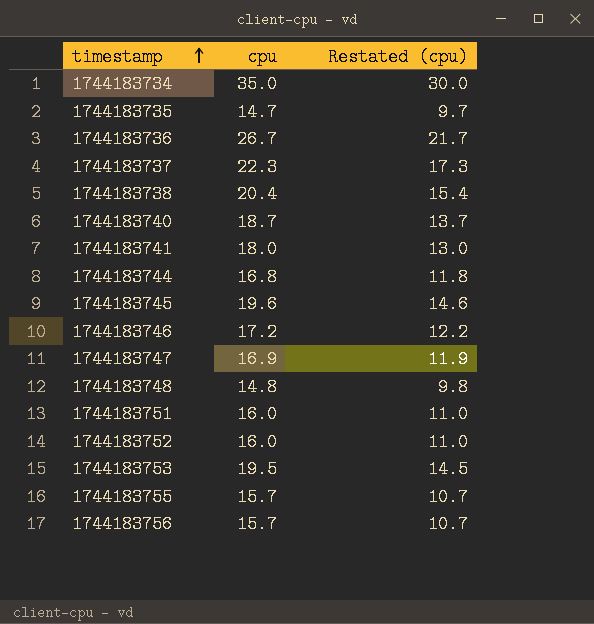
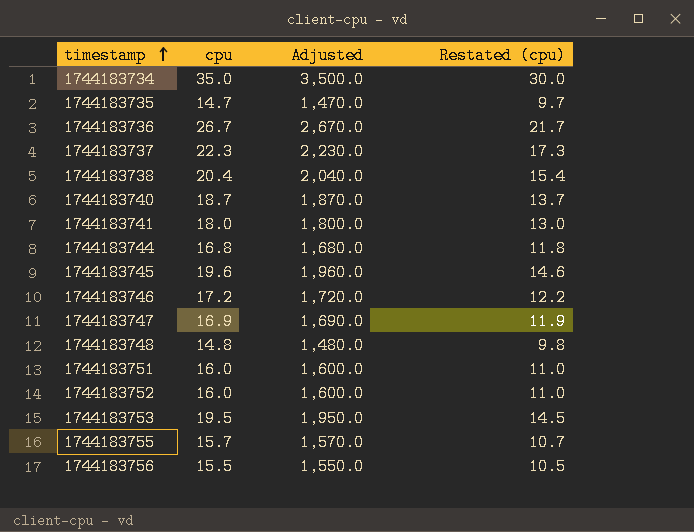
column Adjusted | formula: none -> [cpu] * 100
1744183756 | cpu: 15.7 -> 15.5
1744183756 | Restated (cpu): 10.7 -> 10.5

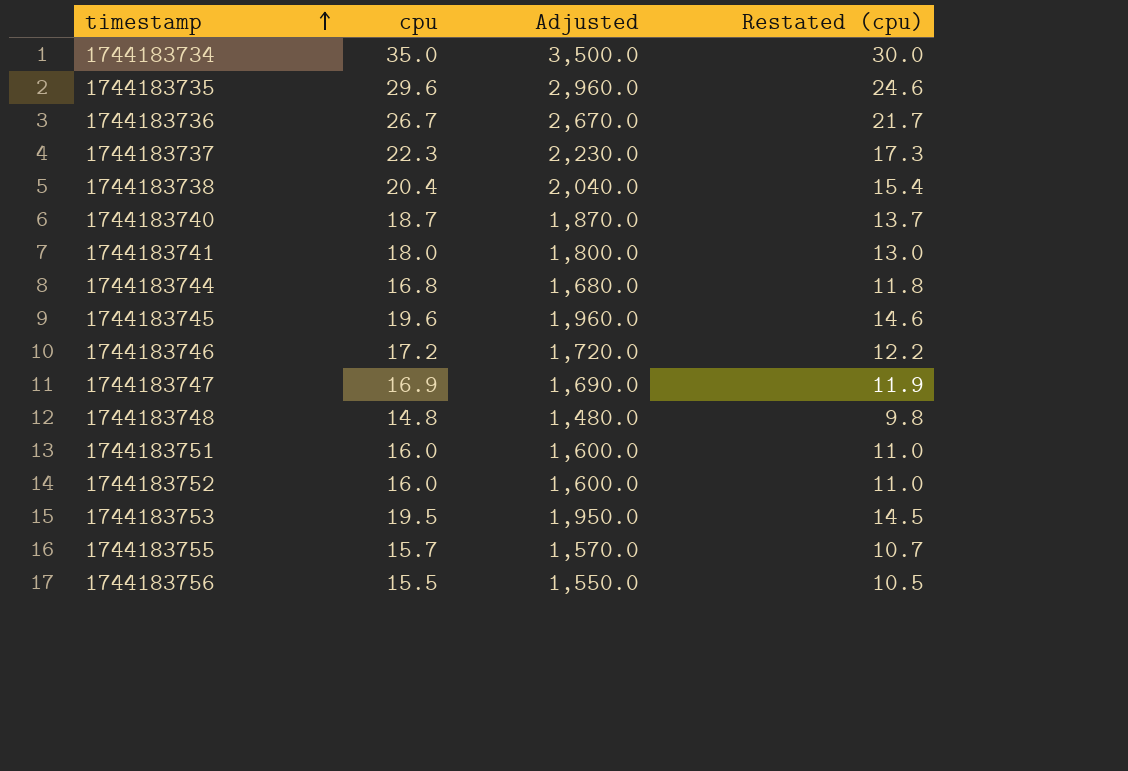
1744183735 | cpu: 14.7 -> 29.6
1744183735 | Adjusted: 1,470.0 -> 2,960.0
1744183735 | Restated (cpu): 9.7 -> 24.6

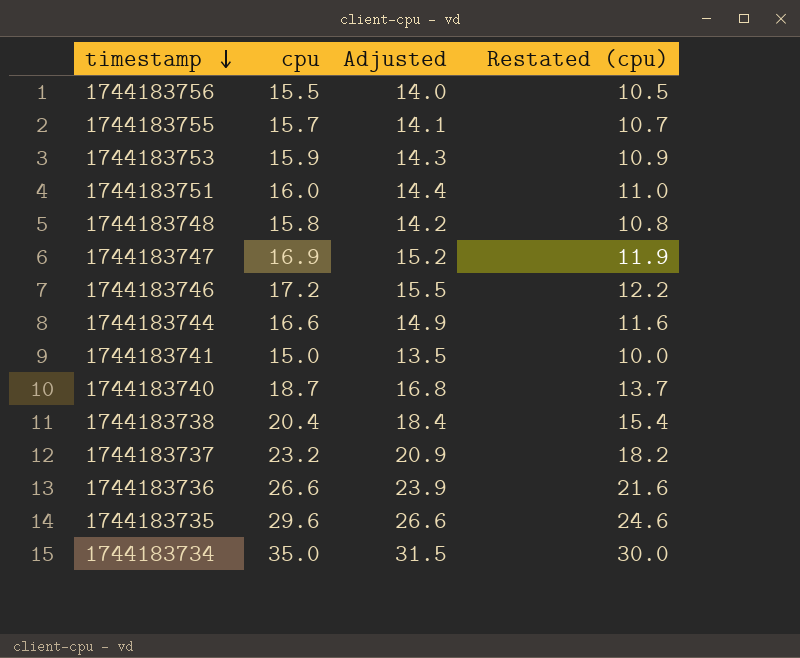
row order: timestamp ascending -> timestamp descending
column Adjusted | formula: [cpu] * 100 -> [cpu] * 0.9
row 1744183745: 19.6 | 1,960.0 | 14.6 -> none
row 1744183752: 16.0 | 1,600.0 | 11.0 -> none
1744183753 | cpu: 19.5 -> 15.9
1744183753 | Restated (cpu): 14.5 -> 10.9
1744183748 | cpu: 14.8 -> 15.8
1744183748 | Restated (cpu): 9.8 -> 10.8
1744183744 | cpu: 16.8 -> 16.6
1744183744 | Restated (cpu): 11.8 -> 11.6
1744183741 | cpu: 18.0 -> 15.0
1744183741 | Restated (cpu): 13.0 -> 10.0
1744183737 | cpu: 22.3 -> 23.2
1744183737 | Restated (cpu): 17.3 -> 18.2
1744183736 | cpu: 26.7 -> 26.6
1744183736 | Restated (cpu): 21.7 -> 21.6

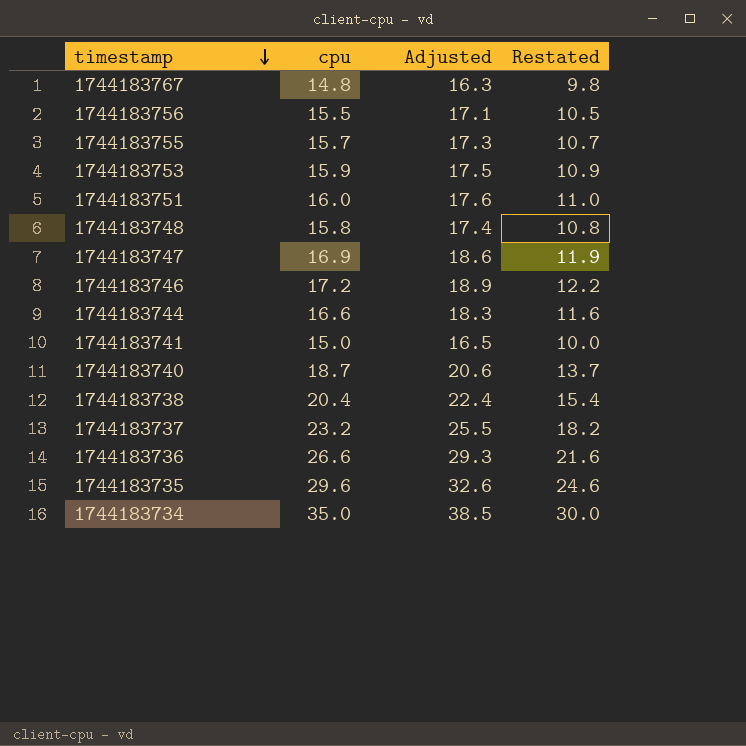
column Adjusted | formula: [cpu] * 0.9 -> [cpu] * 1.1
column name: Restated (cpu) -> Restated
row 1744183767: none -> 14.8 | 16.3 | 9.8

